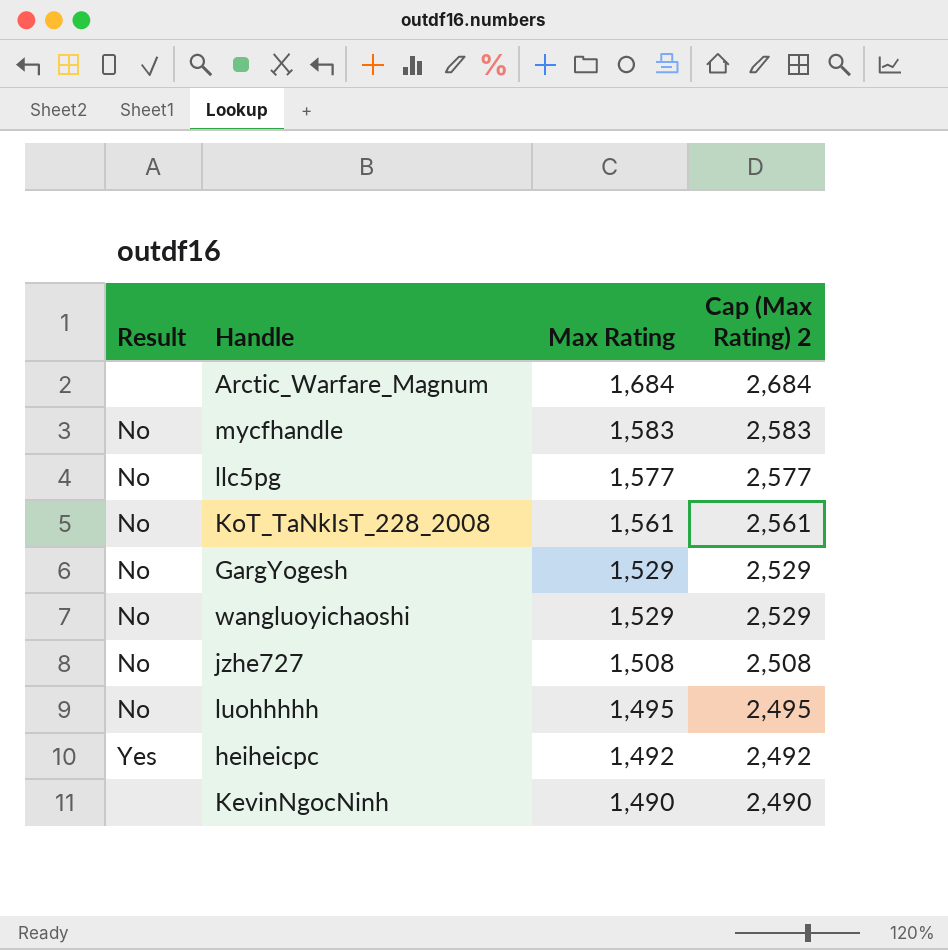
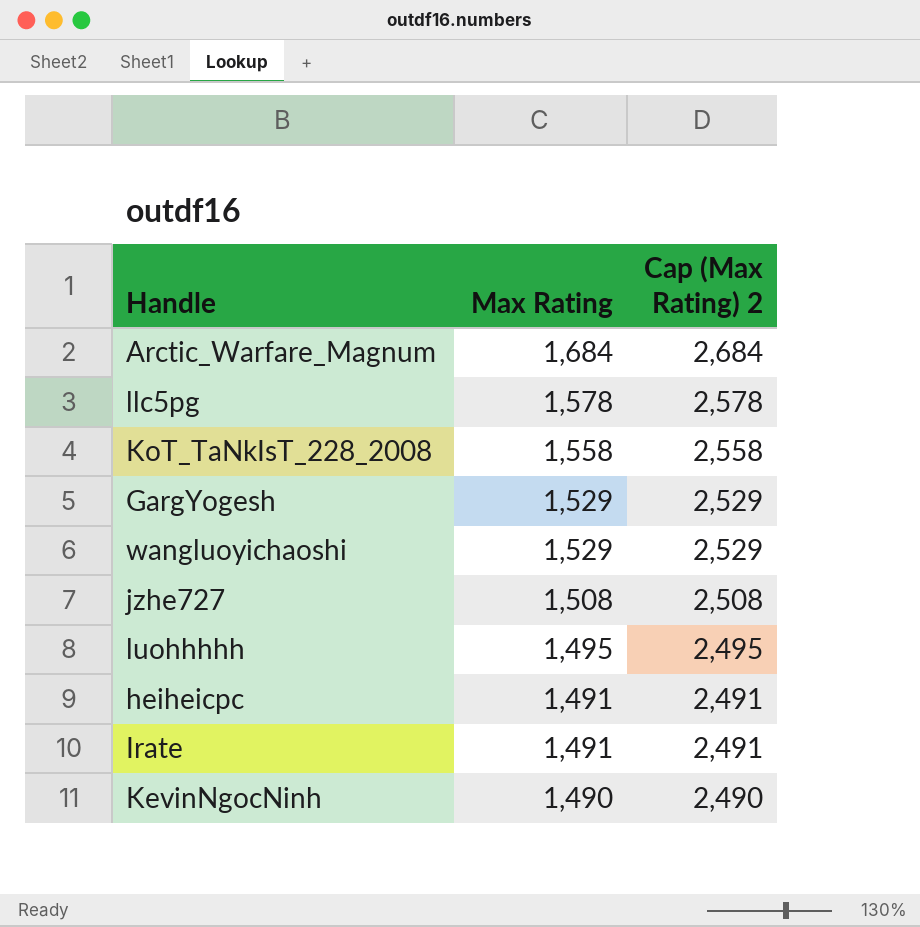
column Result | position: 1 -> none
row mycfhandle: No | 1,583 | 2,583 -> none
llc5pg | Max Rating: 1,577 -> 1,578
llc5pg | Cap (Max Rating) 2: 2,577 -> 2,578
KoT_TaNkIsT_228_2008 | Max Rating: 1,561 -> 1,558
KoT_TaNkIsT_228_2008 | Cap (Max Rating) 2: 2,561 -> 2,558
heiheicpc | Max Rating: 1,492 -> 1,491
heiheicpc | Cap (Max Rating) 2: 2,492 -> 2,491
row Irate: none -> 1,491 | 2,491

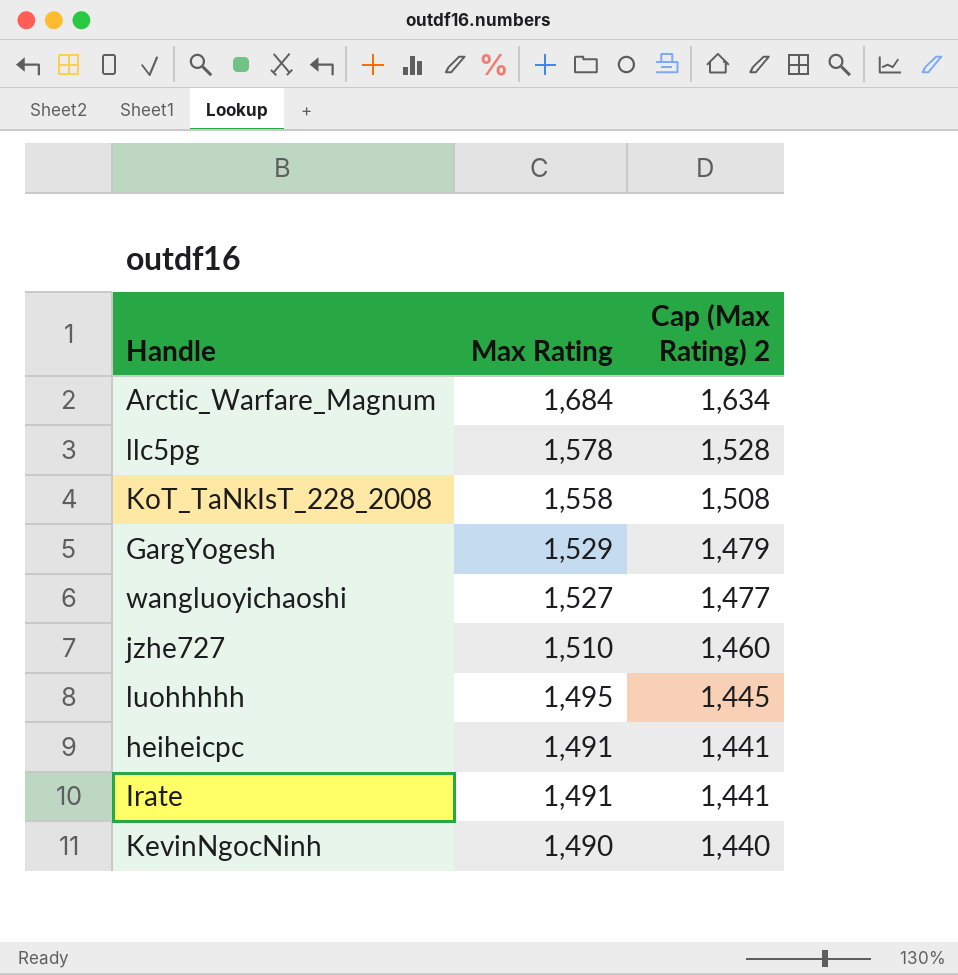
column Cap (Max Rating) 2 | formula: [Max Rating] + 1000 -> [Max Rating] - 50
wangluoyichaoshi | Max Rating: 1,529 -> 1,527
jzhe727 | Max Rating: 1,508 -> 1,510

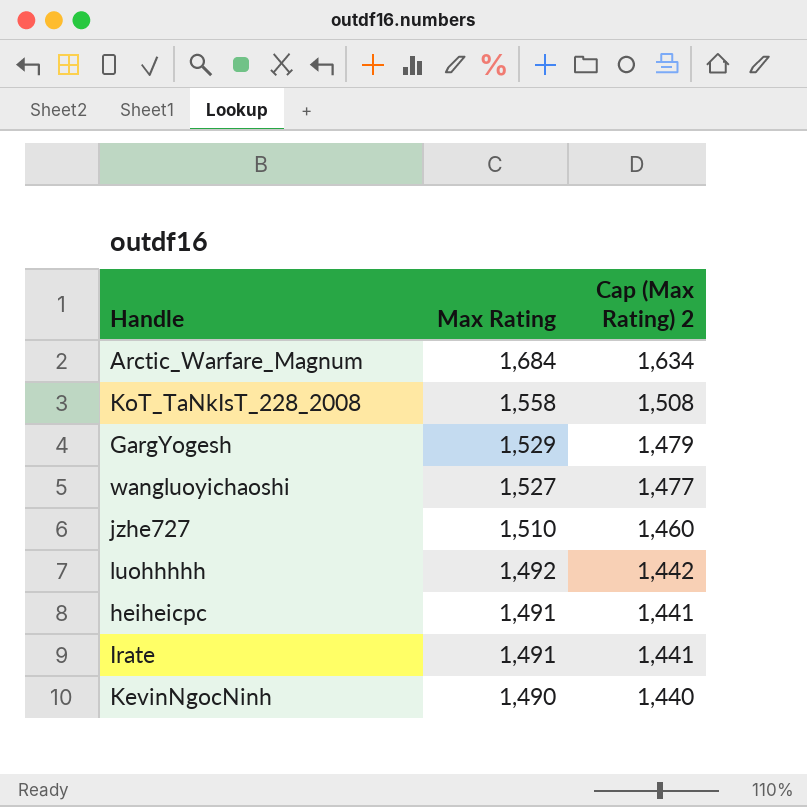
row llc5pg: 1,578 | 1,528 -> none
luohhhhh | Max Rating: 1,495 -> 1,492
luohhhhh | Cap (Max Rating) 2: 1,445 -> 1,442

